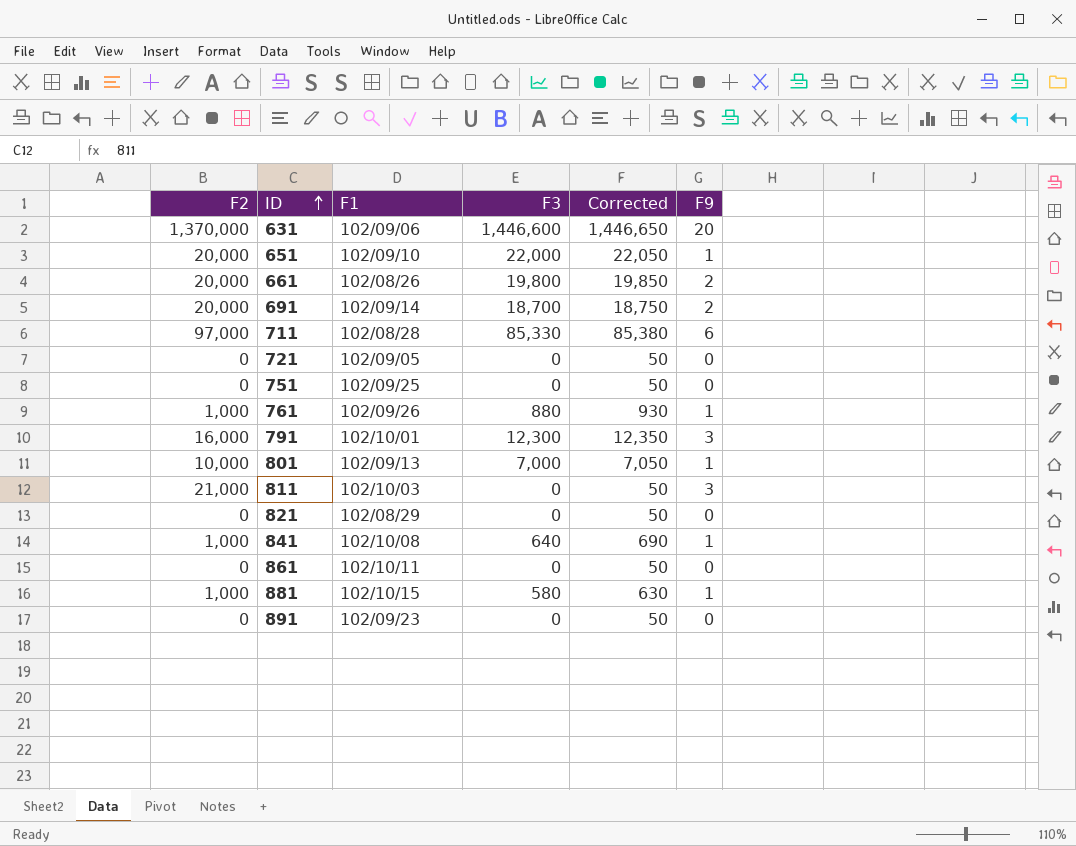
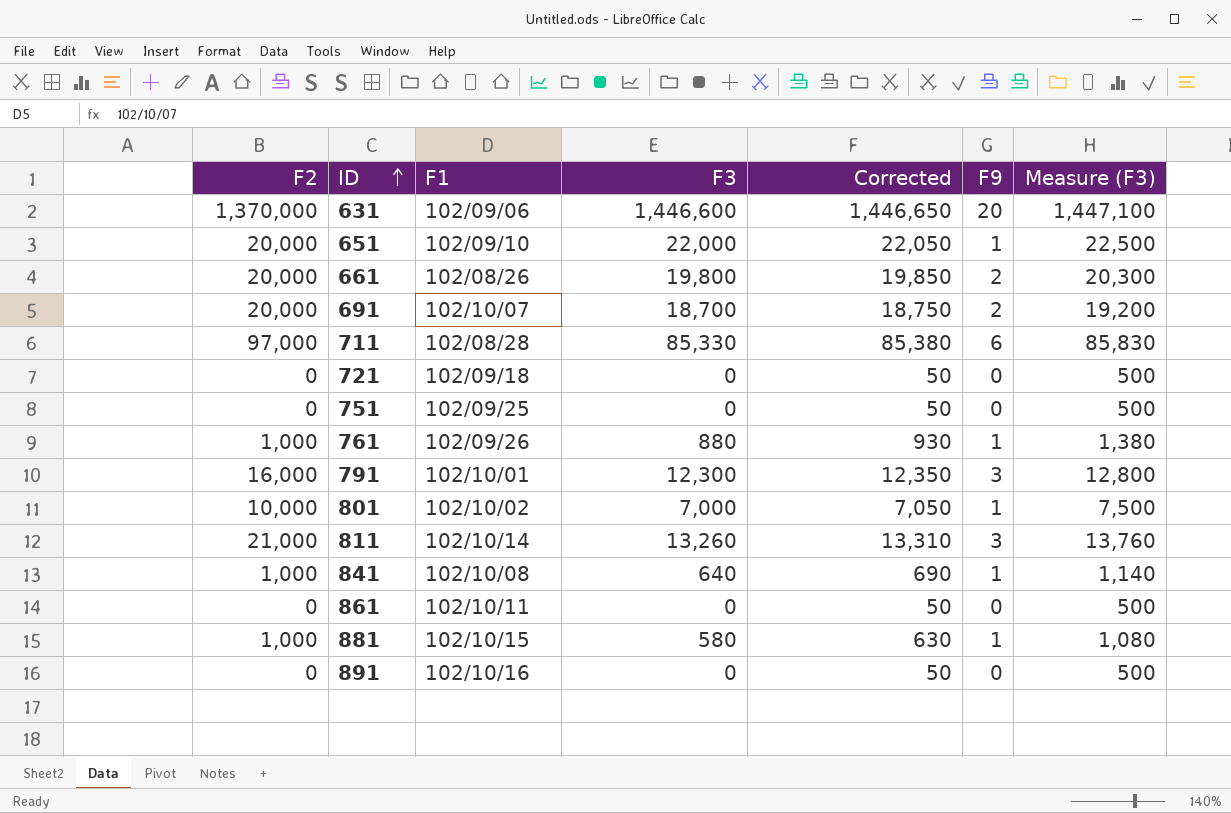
column Measure (F3) | formula: none -> [F3] + 500
row 821: 0 | 102/08/29 | 0 | 50 | 0 -> none
691 | F1: 102/09/14 -> 102/10/07
721 | F1: 102/09/05 -> 102/09/18
801 | F1: 102/09/13 -> 102/10/02
811 | F1: 102/10/03 -> 102/10/14
811 | F3: 0 -> 13,260
811 | Corrected: 50 -> 13,310
891 | F1: 102/09/23 -> 102/10/16

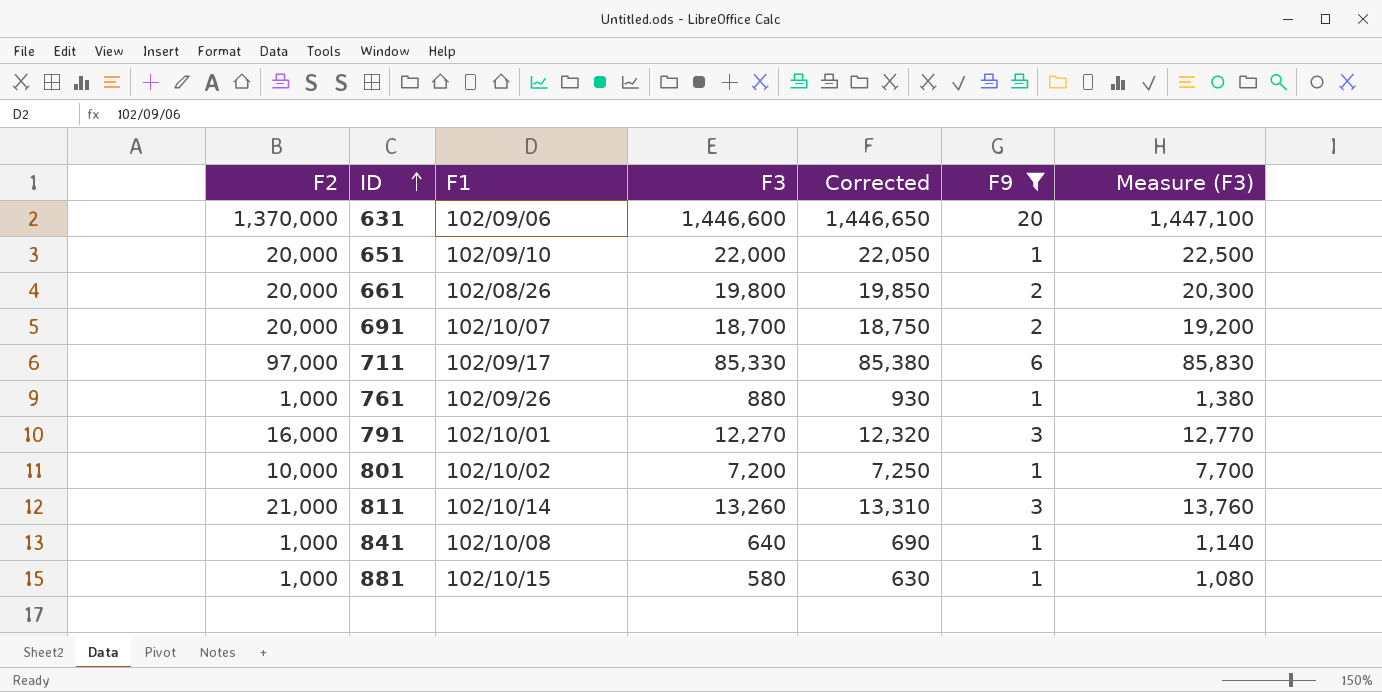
filter: none -> F9 != 0
711 | F1: 102/08/28 -> 102/09/17
791 | F3: 12,300 -> 12,270
791 | Corrected: 12,350 -> 12,320
791 | Measure (F3): 12,800 -> 12,770
801 | F3: 7,000 -> 7,200
801 | Corrected: 7,050 -> 7,250
801 | Measure (F3): 7,500 -> 7,700

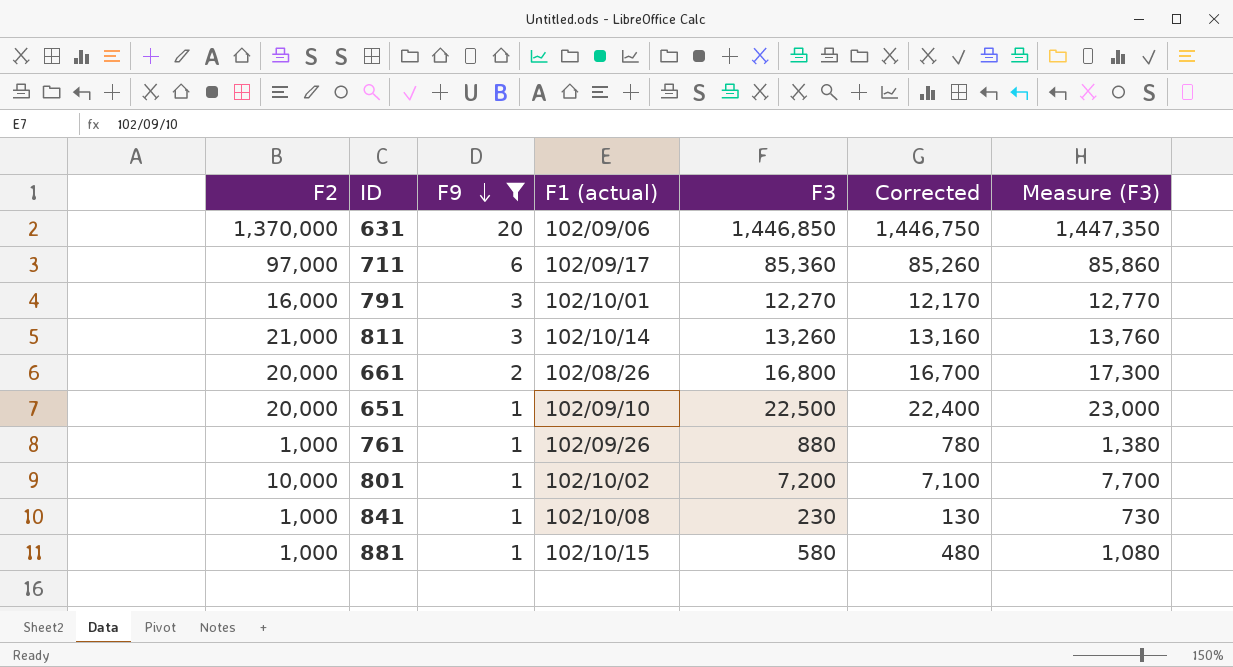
row order: ID ascending -> F9 descending
column F9 | position: 6 -> 3
column name: F1 -> F1 (actual)
column Corrected | formula: [F3] + 50 -> [F3] - 100
row 691: 20,000 | 102/10/07 | 18,700 | 18,750 | 2 | 19,200 -> none
631 | F3: 1,446,600 -> 1,446,850
631 | Measure (F3): 1,447,100 -> 1,447,350
711 | F3: 85,330 -> 85,360
711 | Measure (F3): 85,830 -> 85,860
661 | F3: 19,800 -> 16,800
661 | Measure (F3): 20,300 -> 17,300
651 | F3: 22,000 -> 22,500
651 | Measure (F3): 22,500 -> 23,000
841 | F3: 640 -> 230
841 | Measure (F3): 1,140 -> 730

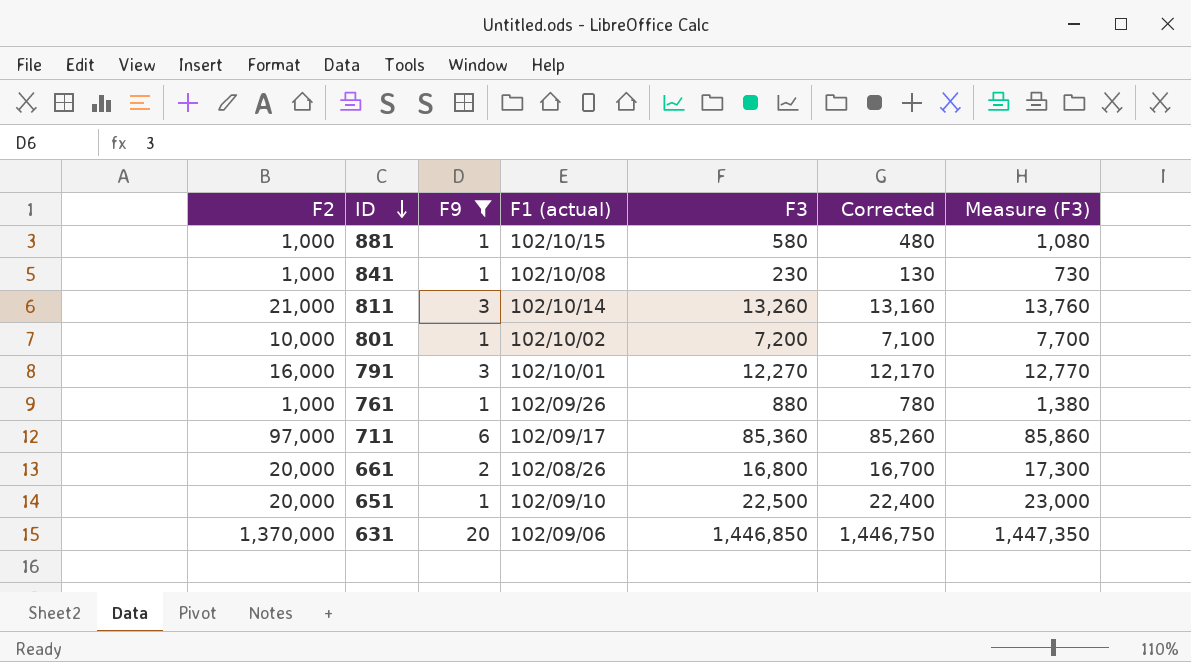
row order: F9 descending -> ID descending

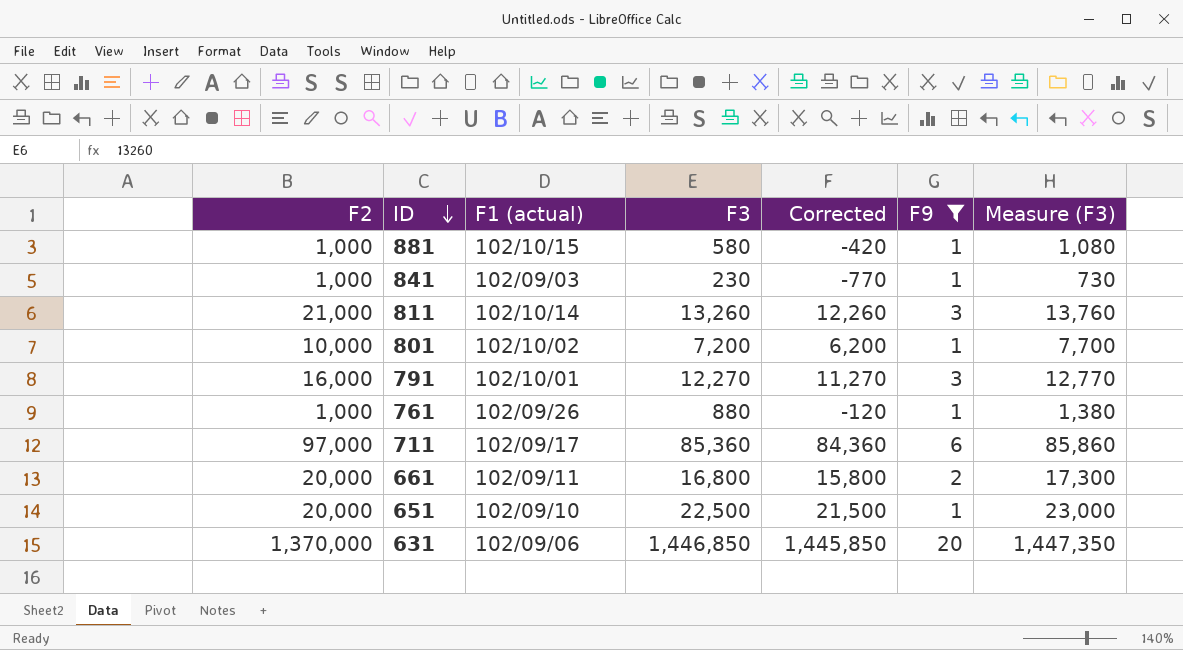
column Corrected | formula: [F3] - 100 -> [F3] - 1000
column F9 | position: 3 -> 6
841 | F1 (actual): 102/10/08 -> 102/09/03
661 | F1 (actual): 102/08/26 -> 102/09/11

